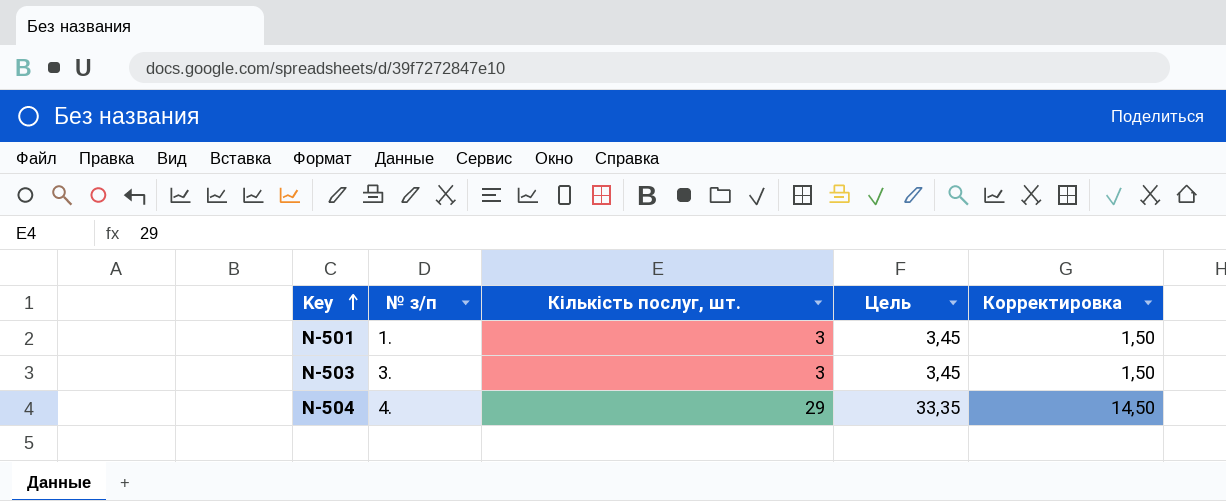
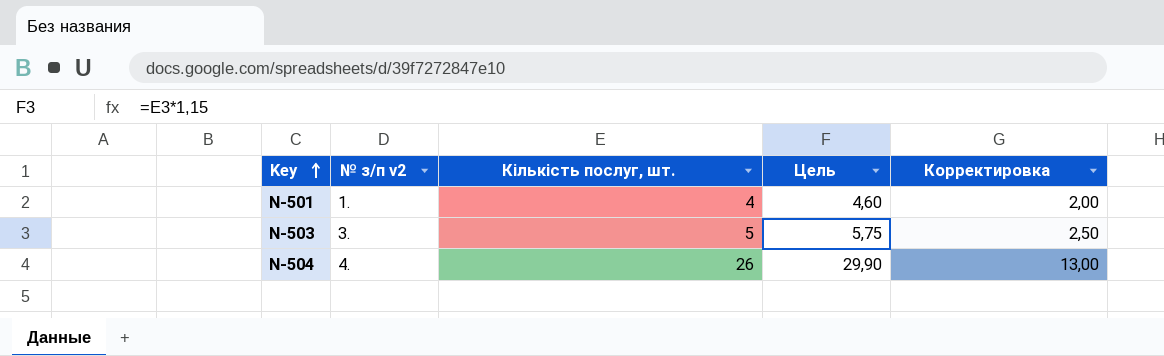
column name: № з/п -> № з/п v2
N-501 | Кількість послуг, шт.: 3 -> 4
N-501 | Цель: 3,45 -> 4,60
N-501 | Корректировка: 1,50 -> 2,00
N-503 | Кількість послуг, шт.: 3 -> 5
N-503 | Цель: 3,45 -> 5,75
N-503 | Корректировка: 1,50 -> 2,50
N-504 | Кількість послуг, шт.: 29 -> 26
N-504 | Цель: 33,35 -> 29,90
N-504 | Корректировка: 14,50 -> 13,00

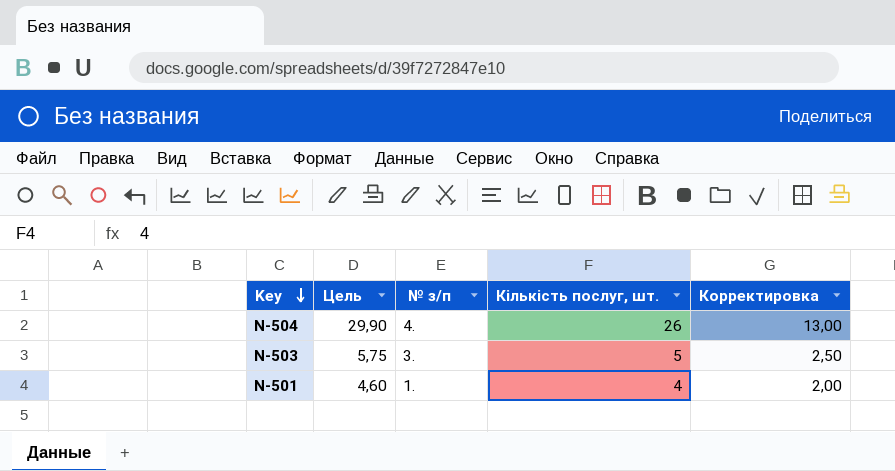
row order: Key ascending -> Key descending
column Цель | position: 4 -> 2
column name: № з/п v2 -> № з/п

